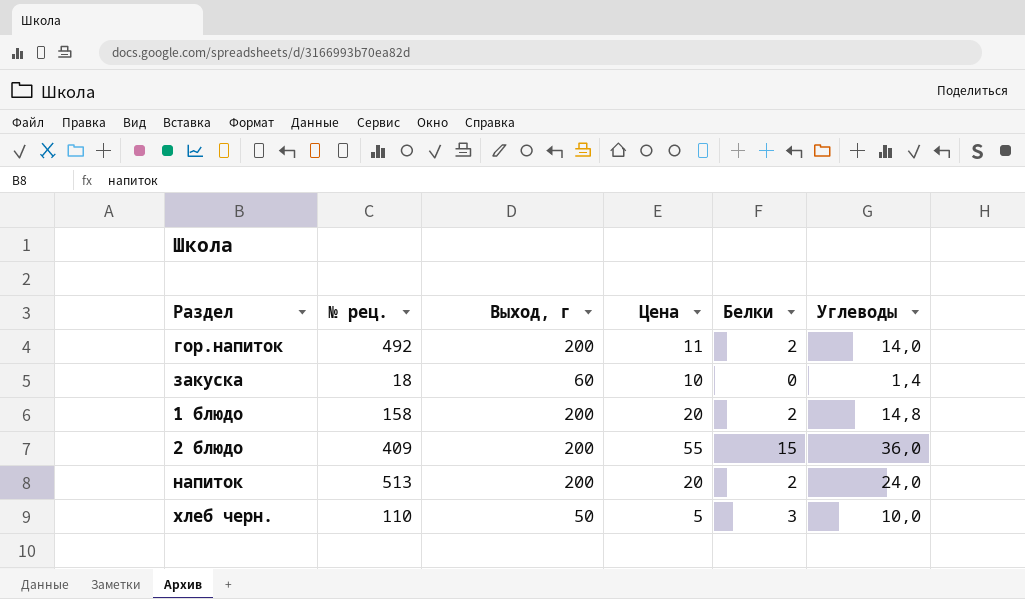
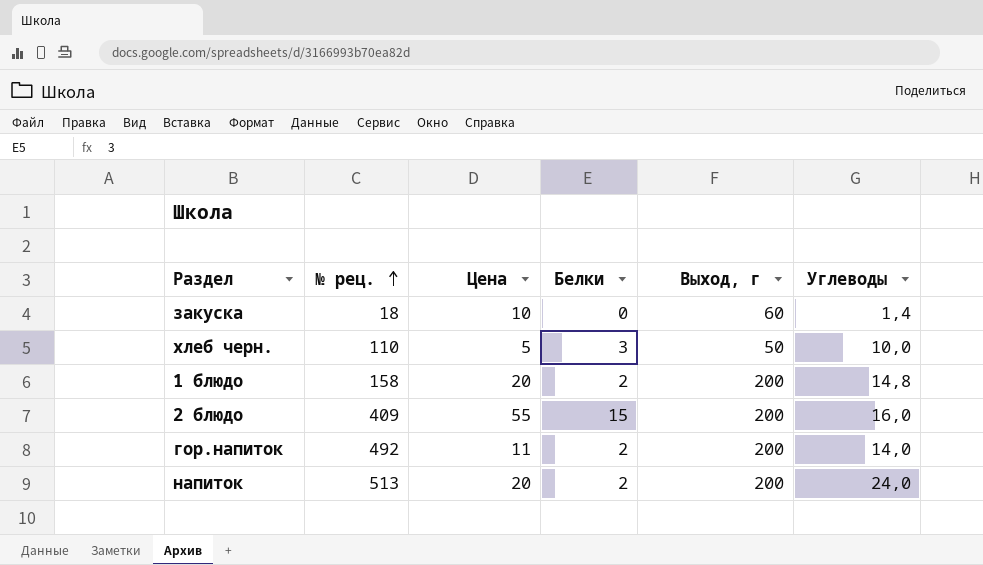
row order: none -> № рец. ascending
column Выход, г | position: 3 -> 5
2 блюдо | Углеводы: 36,0 -> 16,0

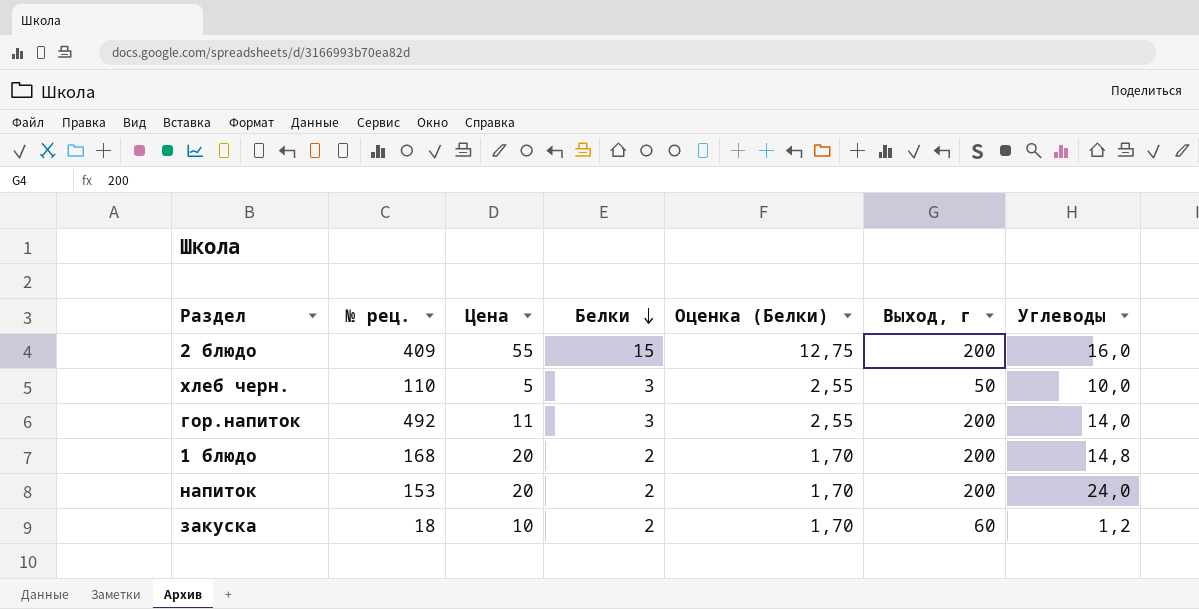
row order: № рец. ascending -> Белки descending
column Оценка (Белки) | formula: none -> [Белки] * 0,85
гор.напиток | Белки: 2 -> 3
1 блюдо | № рец.: 158 -> 168
напиток | № рец.: 513 -> 153
закуска | Белки: 0 -> 2
закуска | Углеводы: 1,4 -> 1,2

